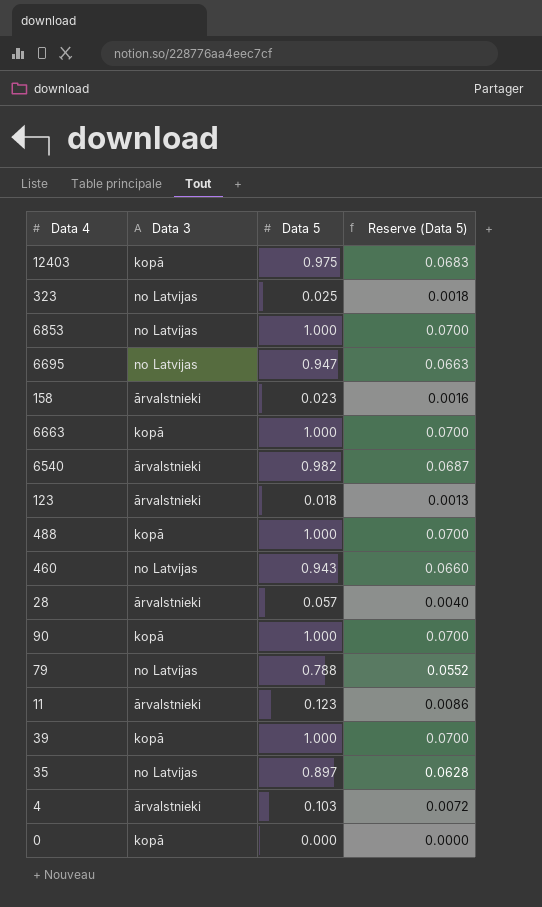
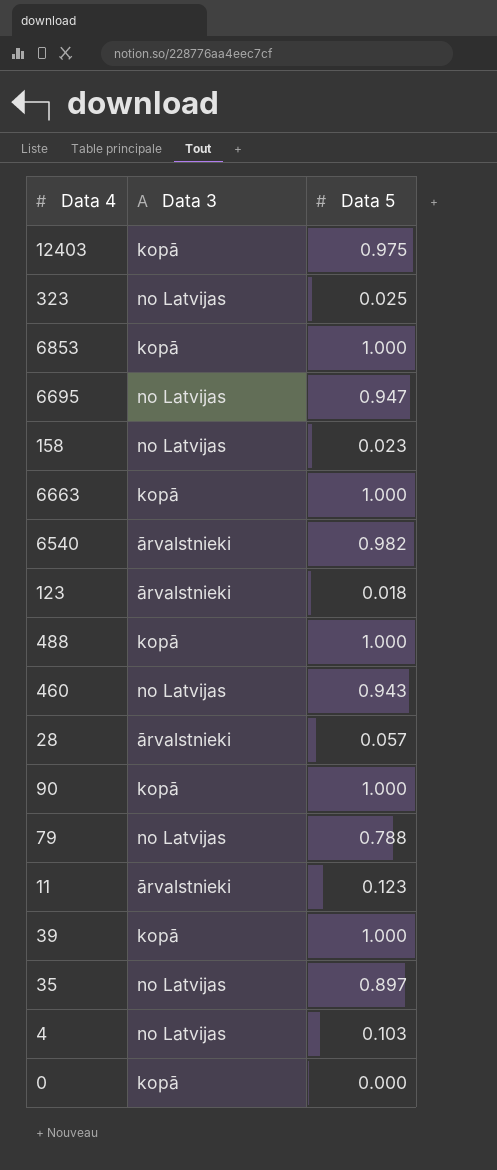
column Reserve (Data 5) | formula: [Data 5] * 0.07 -> none
6853 | Data 3: no Latvijas -> kopā
158 | Data 3: ārvalstnieki -> no Latvijas
4 | Data 3: ārvalstnieki -> no Latvijas

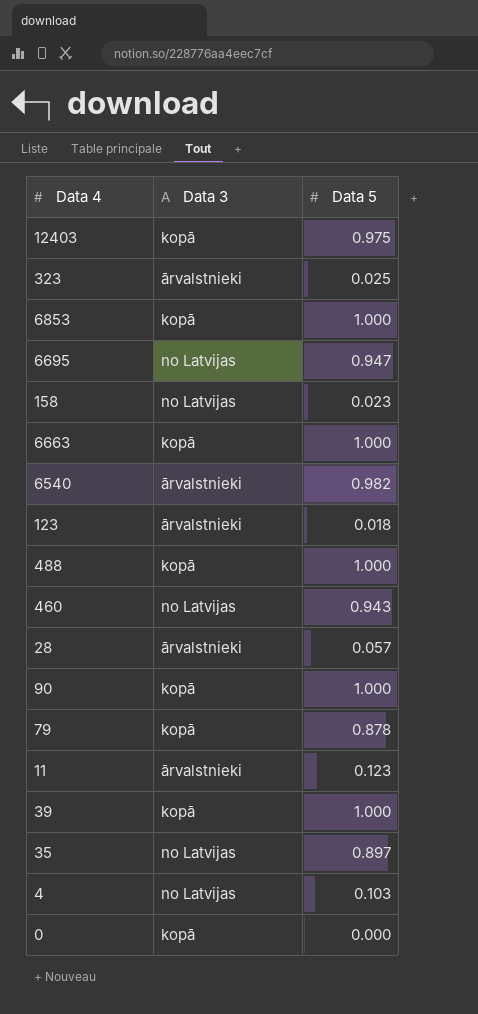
323 | Data 3: no Latvijas -> ārvalstnieki
79 | Data 3: no Latvijas -> kopā
79 | Data 5: 0.788 -> 0.878

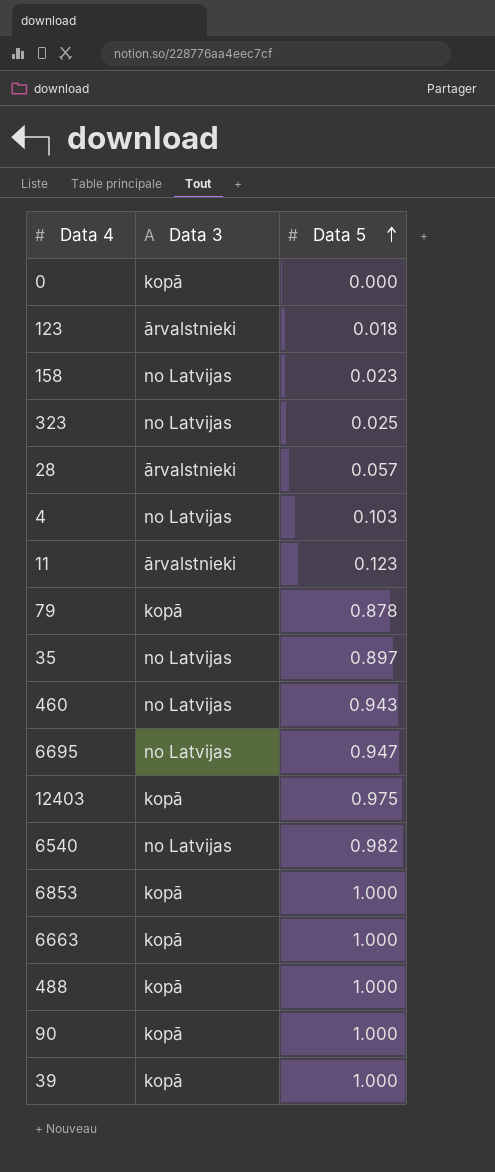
row order: none -> Data 5 ascending
323 | Data 3: ārvalstnieki -> no Latvijas
6540 | Data 3: ārvalstnieki -> no Latvijas

